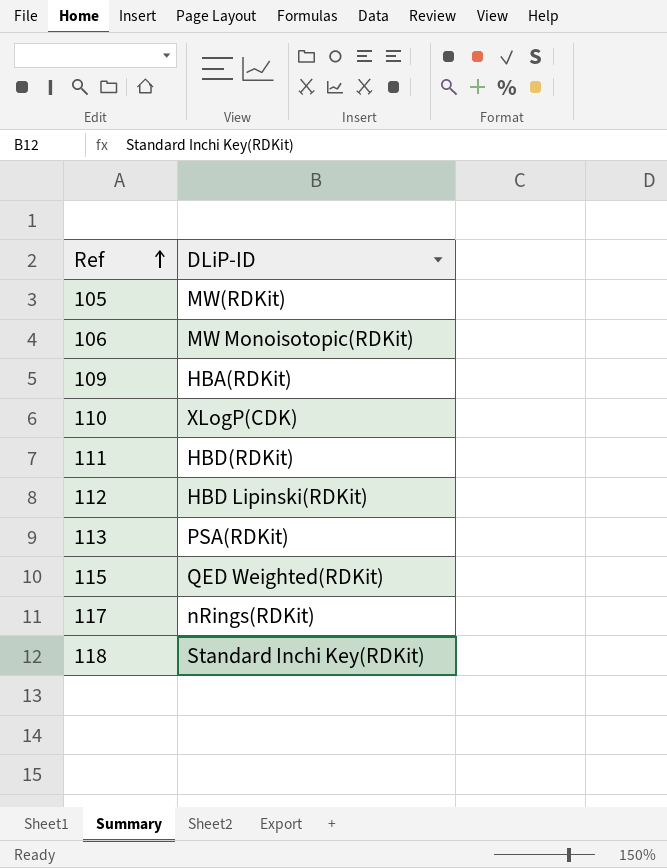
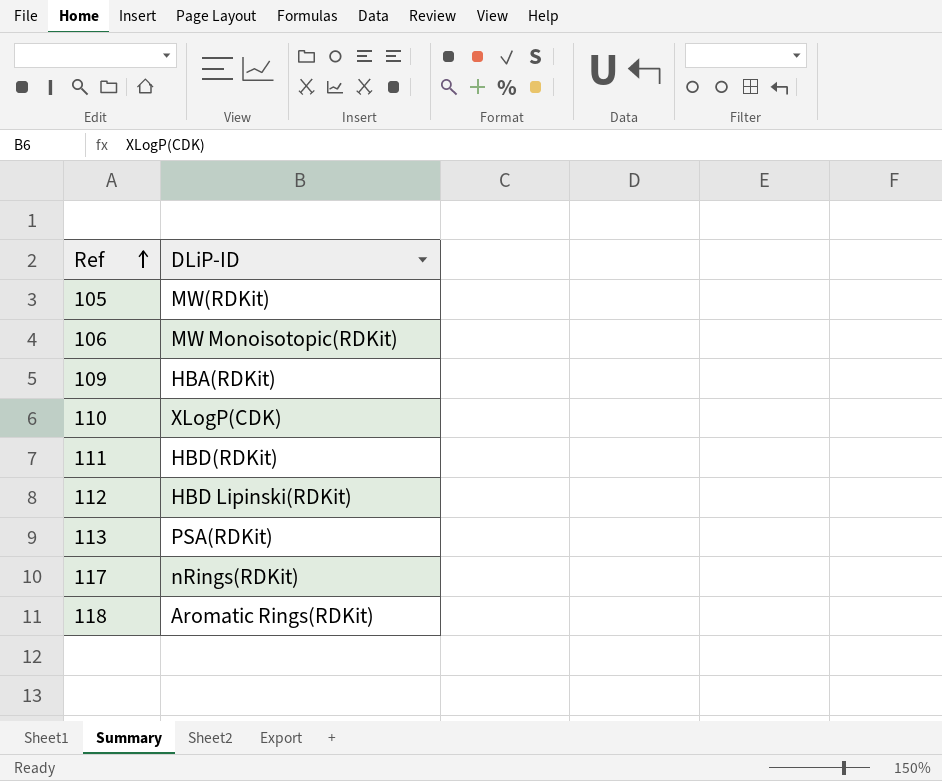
row 115: QED Weighted(RDKit) -> none
118 | DLiP-ID: Standard Inchi Key(RDKit) -> Aromatic Rings(RDKit)

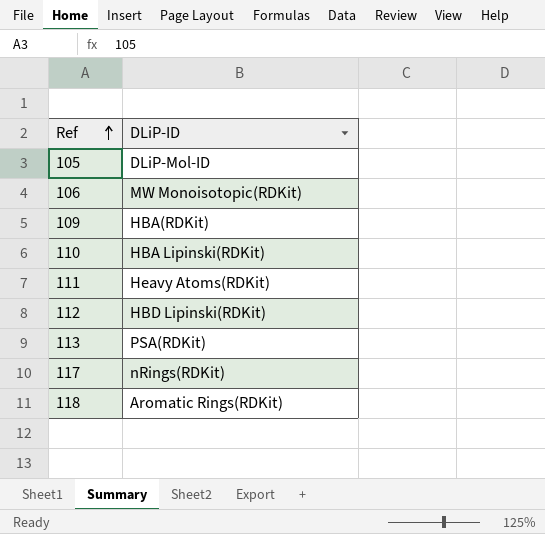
105 | DLiP-ID: MW(RDKit) -> DLiP-Mol-ID
110 | DLiP-ID: XLogP(CDK) -> HBA Lipinski(RDKit)
111 | DLiP-ID: HBD(RDKit) -> Heavy Atoms(RDKit)

